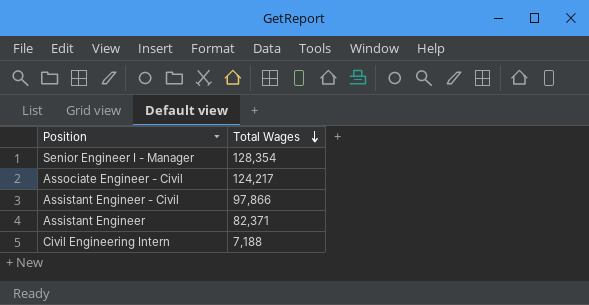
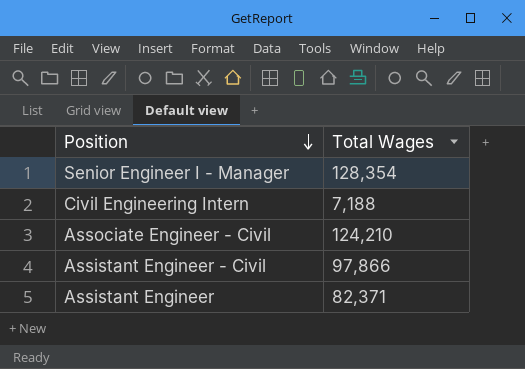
row order: Total Wages descending -> Position descending
Associate Engineer - Civil | Total Wages: 124,217 -> 124,210

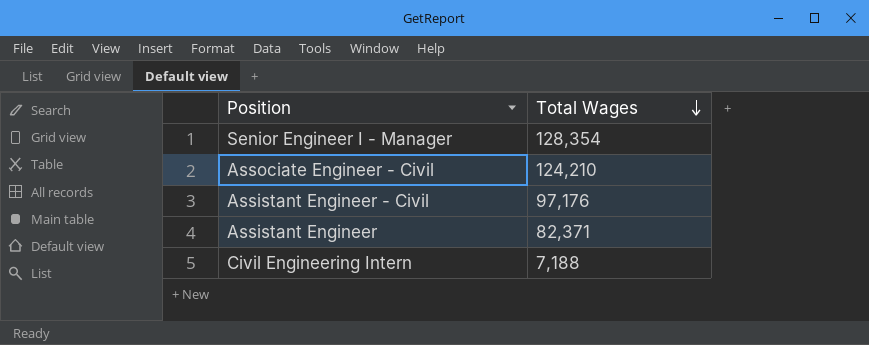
row order: Position descending -> Total Wages descending
Assistant Engineer - Civil | Total Wages: 97,866 -> 97,176

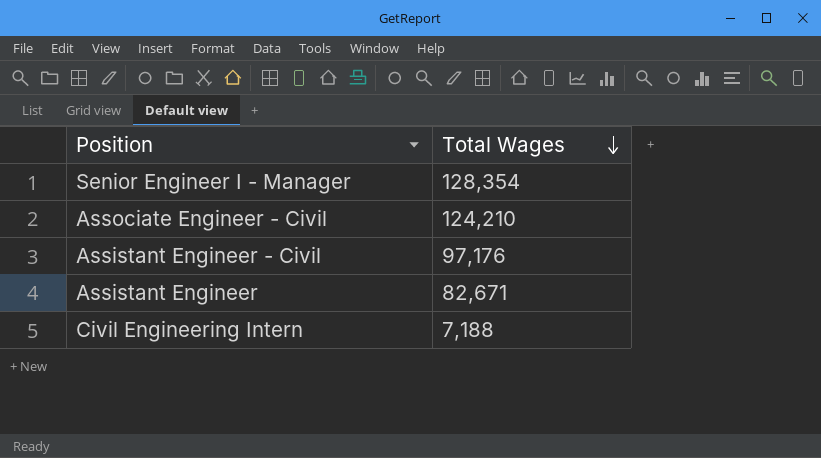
Assistant Engineer | Total Wages: 82,371 -> 82,671

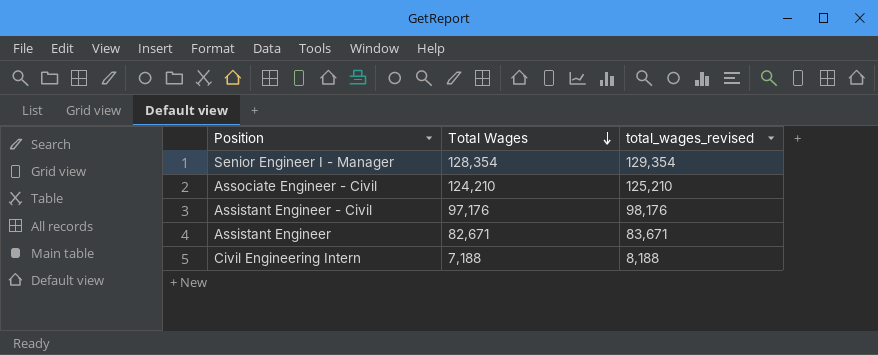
column total_wages_revised | formula: none -> [Total Wages] + 1000

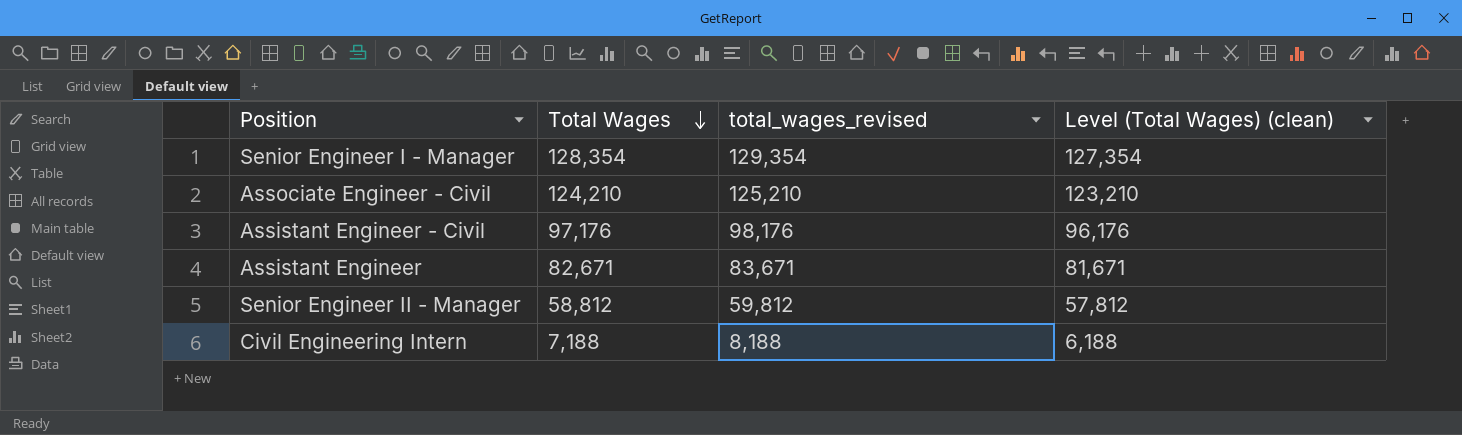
column Level (Total Wages) (clean) | formula: none -> [Total Wages] - 1000
row Senior Engineer II - Manager: none -> 58,812 | 59,812 | 57,812

